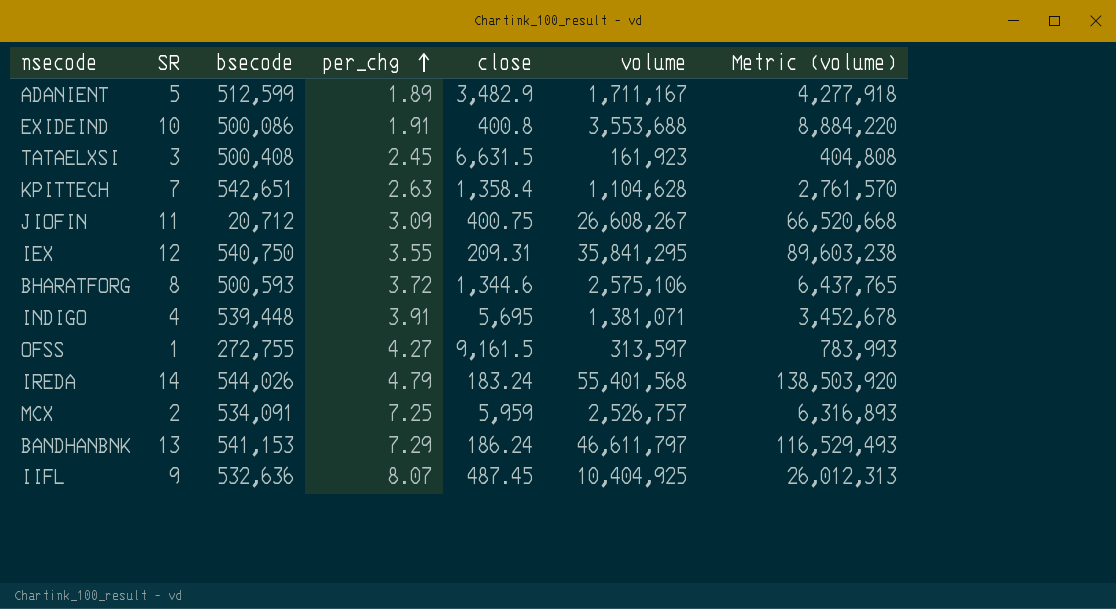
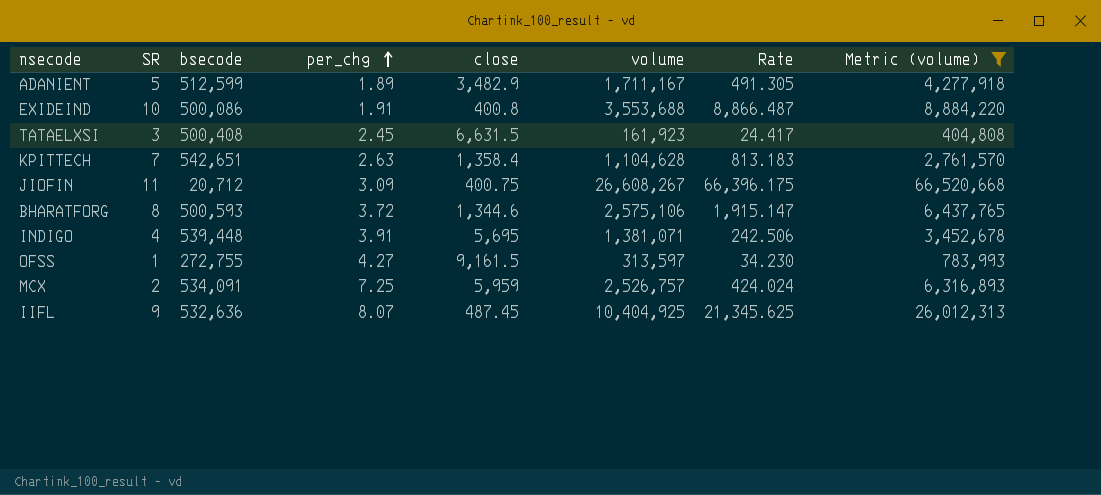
filter: none -> Metric (volume) <= 66,520,668
column Rate | formula: none -> [volume] / [close]

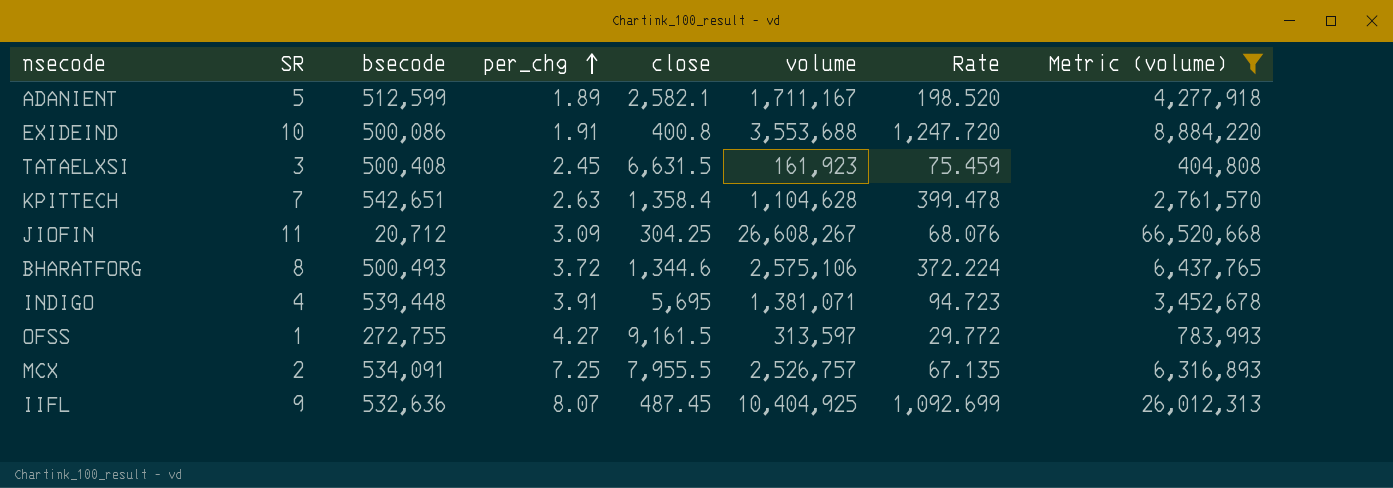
column Rate | formula: [volume] / [close] -> [bsecode] / [close]
ADANIENT | close: 3,482.9 -> 2,582.1
JIOFIN | close: 400.75 -> 304.25
BHARATFORG | bsecode: 500,593 -> 500,493
MCX | close: 5,959 -> 7,955.5

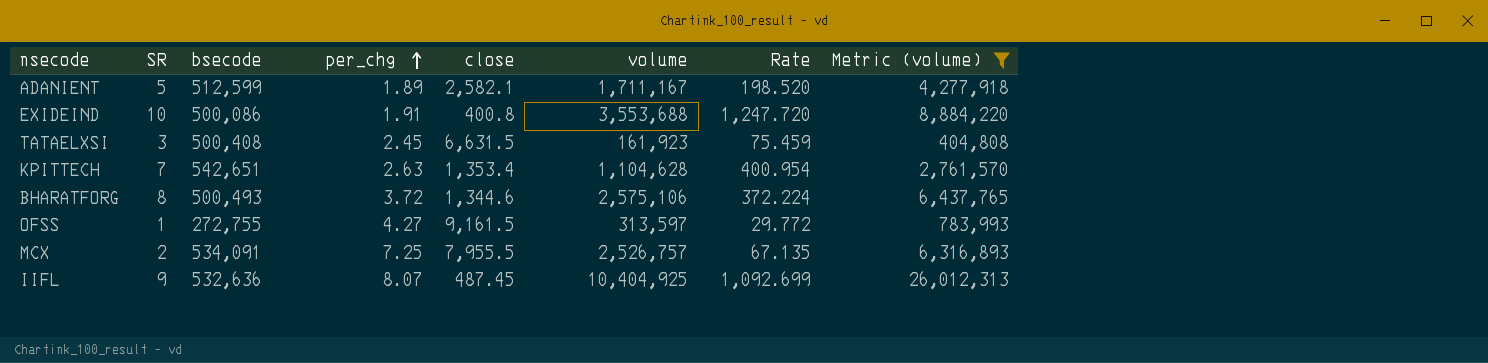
row JIOFIN: 11 | 20,712 | 3.09 | 304.25 | 26,608,267 | 68.076 | 66,520,668 -> none
row INDIGO: 4 | 539,448 | 3.91 | 5,695 | 1,381,071 | 94.723 | 3,452,678 -> none
KPITTECH | close: 1,358.4 -> 1,353.4
KPITTECH | Rate: 399.478 -> 400.954

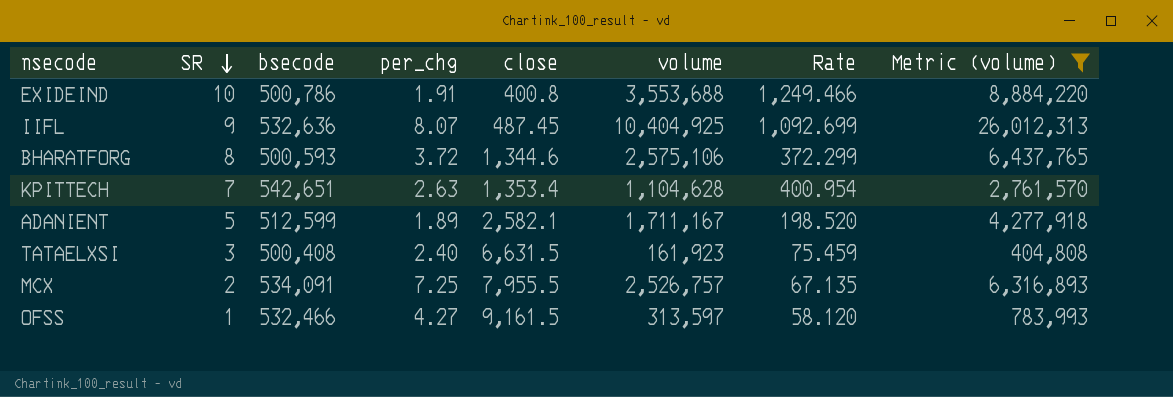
row order: per_chg ascending -> SR descending
EXIDEIND | bsecode: 500,086 -> 500,786
EXIDEIND | Rate: 1,247.720 -> 1,249.466
BHARATFORG | bsecode: 500,493 -> 500,593
BHARATFORG | Rate: 372.224 -> 372.299
TATAELXSI | per_chg: 2.45 -> 2.40
OFSS | bsecode: 272,755 -> 532,466
OFSS | Rate: 29.772 -> 58.120

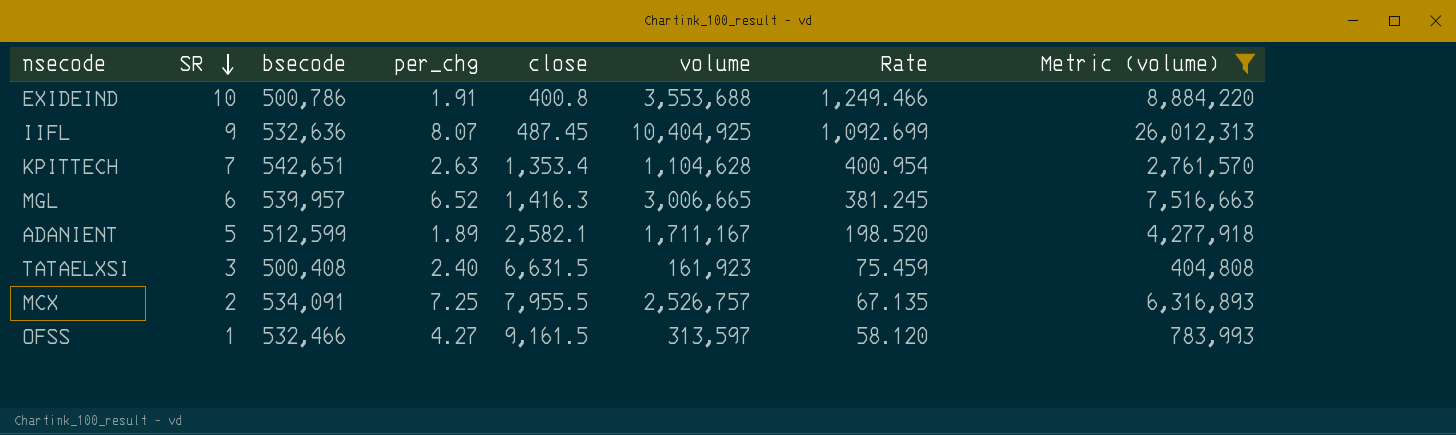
row BHARATFORG: 8 | 500,593 | 3.72 | 1,344.6 | 2,575,106 | 372.299 | 6,437,765 -> none
row MGL: none -> 6 | 539,957 | 6.52 | 1,416.3 | 3,006,665 | 381.245 | 7,516,663

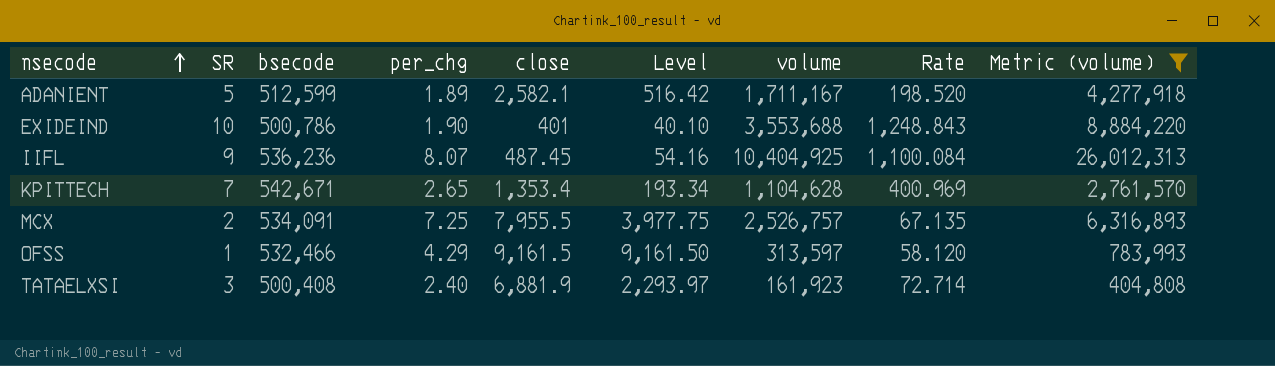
row order: SR descending -> nsecode ascending
column Level | formula: none -> [close] / [SR]
row MGL: 6 | 539,957 | 6.52 | 1,416.3 | 3,006,665 | 381.245 | 7,516,663 -> none
EXIDEIND | per_chg: 1.91 -> 1.90
EXIDEIND | close: 400.8 -> 401
EXIDEIND | Rate: 1,249.466 -> 1,248.843
IIFL | bsecode: 532,636 -> 536,236
IIFL | Rate: 1,092.699 -> 1,100.084
KPITTECH | bsecode: 542,651 -> 542,671
KPITTECH | per_chg: 2.63 -> 2.65
KPITTECH | Rate: 400.954 -> 400.969
OFSS | per_chg: 4.27 -> 4.29
TATAELXSI | close: 6,631.5 -> 6,881.9
TATAELXSI | Rate: 75.459 -> 72.714

